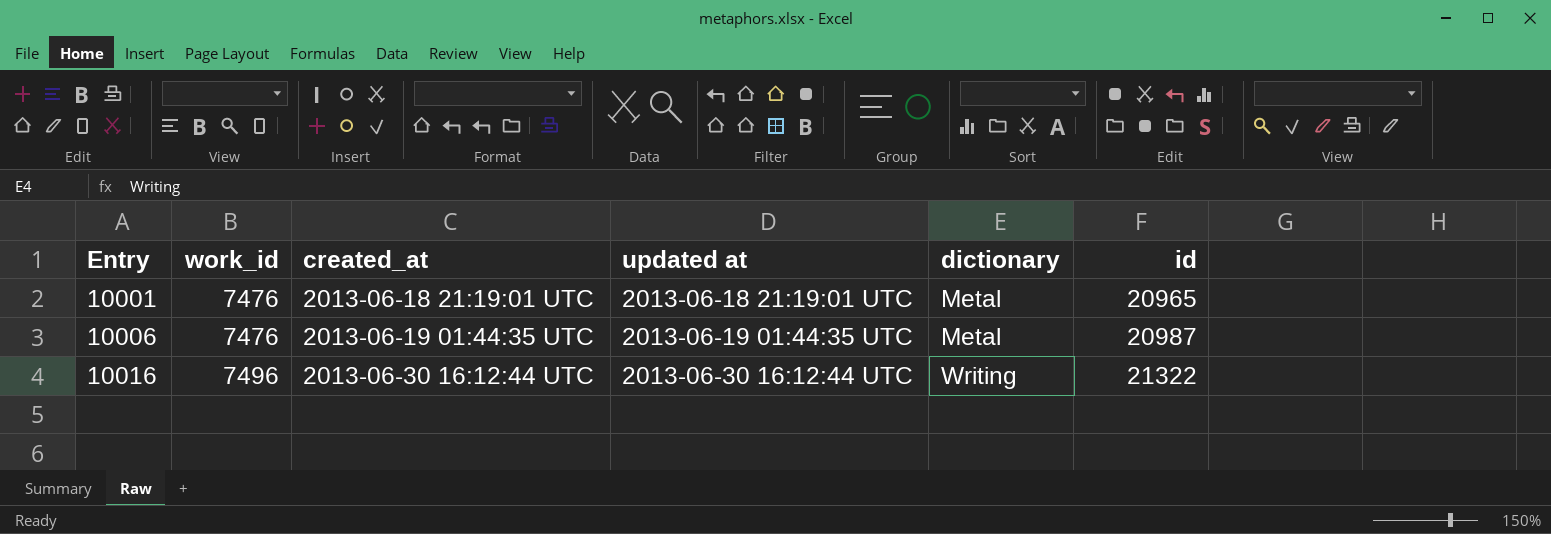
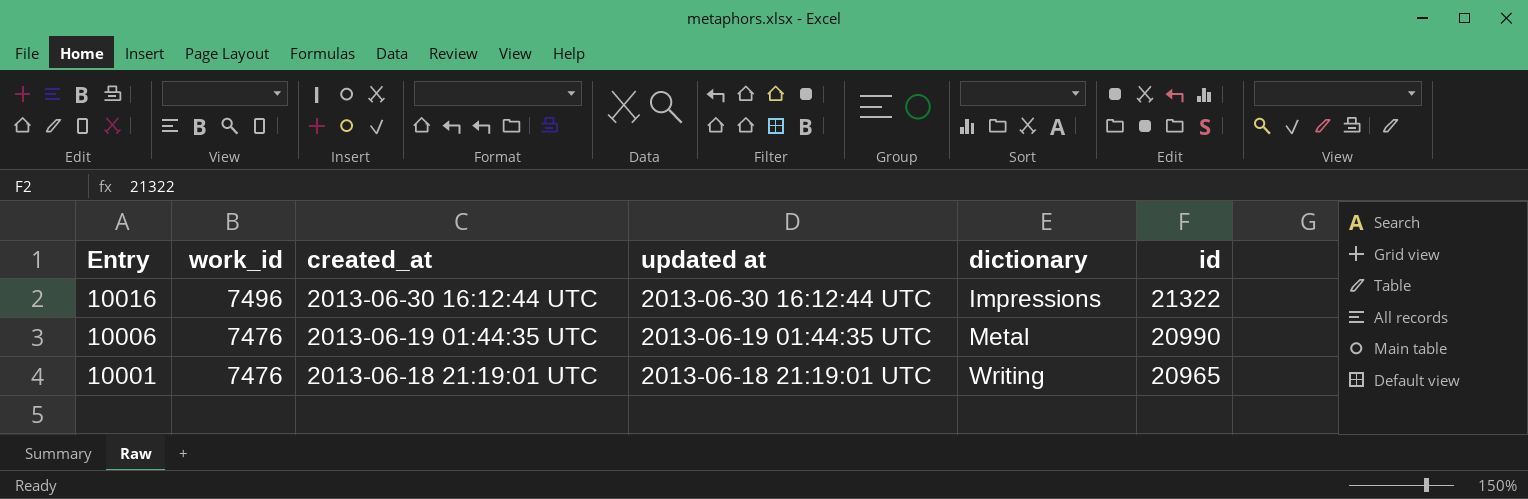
row order: Entry ascending -> Entry descending
10016 | dictionary: Writing -> Impressions
10006 | id: 20987 -> 20990
10001 | dictionary: Metal -> Writing

